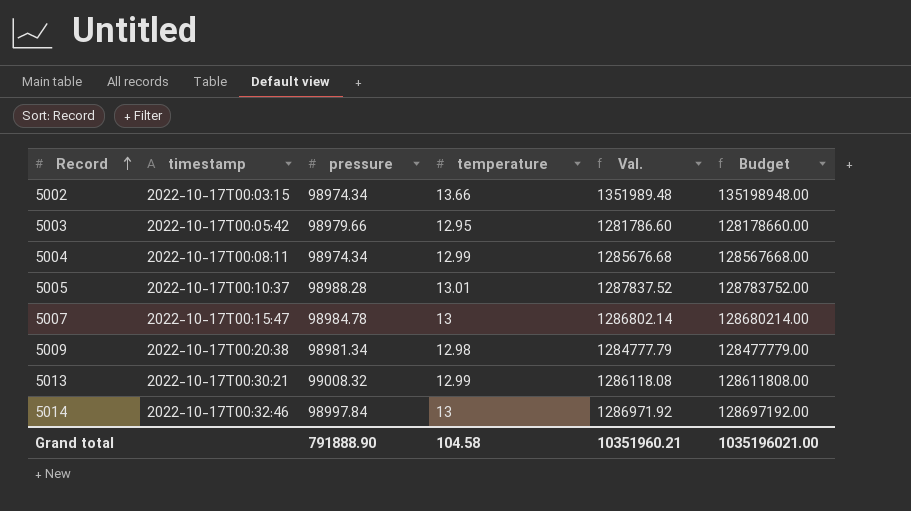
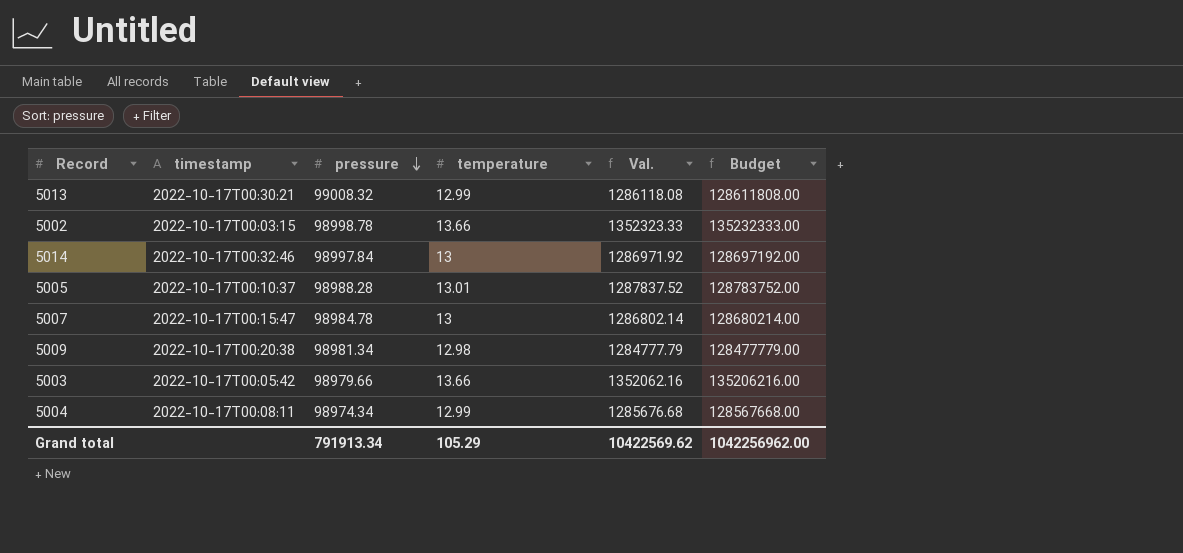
row order: Record ascending -> pressure descending
5002 | pressure: 98974.34 -> 98998.78
5002 | Val.: 1351989.48 -> 1352323.33
5002 | Budget: 135198948.00 -> 135232333.00
5003 | temperature: 12.95 -> 13.66
5003 | Val.: 1281786.60 -> 1352062.16
5003 | Budget: 128178660.00 -> 135206216.00
Grand total | pressure: 791888.90 -> 791913.34
Grand total | temperature: 104.58 -> 105.29
Grand total | Val.: 10351960.21 -> 10422569.62
Grand total | Budget: 1035196021.00 -> 1042256962.00

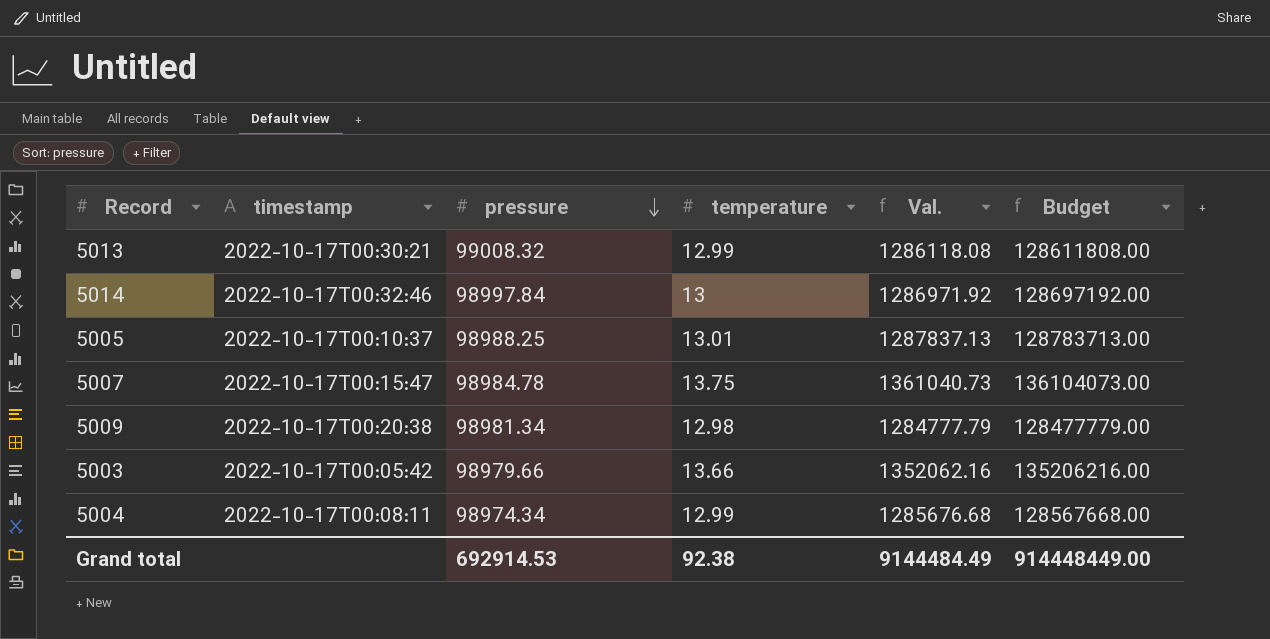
row 5002: 2022-10-17T00:03:15 | 98998.78 | 13.66 | 1352323.33 | 135232333.00 -> none
5005 | pressure: 98988.28 -> 98988.25
5005 | Val.: 1287837.52 -> 1287837.13
5005 | Budget: 128783752.00 -> 128783713.00
5007 | temperature: 13 -> 13.75
5007 | Val.: 1286802.14 -> 1361040.73
5007 | Budget: 128680214.00 -> 136104073.00
Grand total | pressure: 791913.34 -> 692914.53
Grand total | temperature: 105.29 -> 92.38
Grand total | Val.: 10422569.62 -> 9144484.49
Grand total | Budget: 1042256962.00 -> 914448449.00

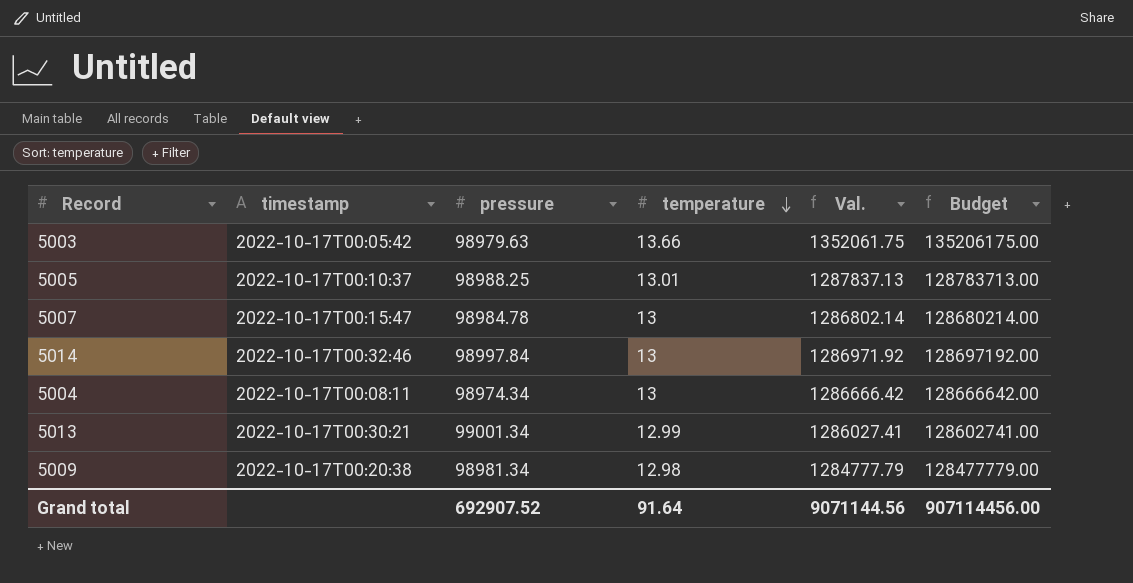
row order: pressure descending -> temperature descending
5003 | pressure: 98979.66 -> 98979.63
5003 | Val.: 1352062.16 -> 1352061.75
5003 | Budget: 135206216.00 -> 135206175.00
5007 | temperature: 13.75 -> 13
5007 | Val.: 1361040.73 -> 1286802.14
5007 | Budget: 136104073.00 -> 128680214.00
5004 | temperature: 12.99 -> 13
5004 | Val.: 1285676.68 -> 1286666.42
5004 | Budget: 128567668.00 -> 128666642.00
5013 | pressure: 99008.32 -> 99001.34
5013 | Val.: 1286118.08 -> 1286027.41
5013 | Budget: 128611808.00 -> 128602741.00
Grand total | pressure: 692914.53 -> 692907.52
Grand total | temperature: 92.38 -> 91.64
Grand total | Val.: 9144484.49 -> 9071144.56
Grand total | Budget: 914448449.00 -> 907114456.00

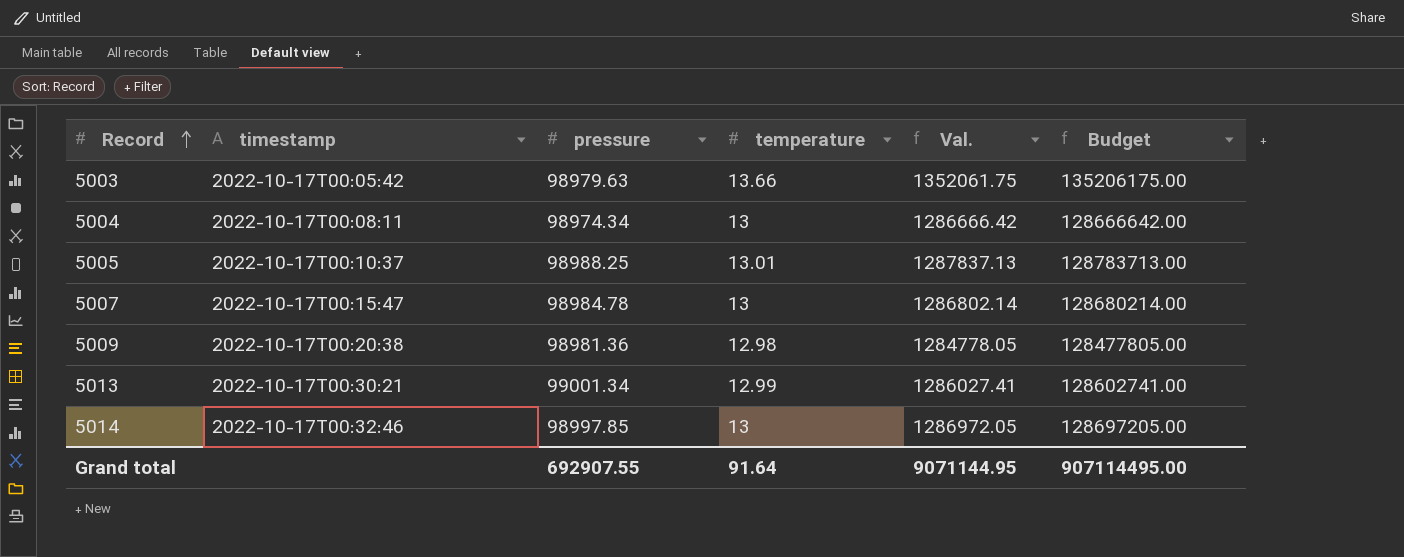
row order: temperature descending -> Record ascending
5009 | pressure: 98981.34 -> 98981.36
5009 | Val.: 1284777.79 -> 1284778.05
5009 | Budget: 128477779.00 -> 128477805.00
5014 | pressure: 98997.84 -> 98997.85
5014 | Val.: 1286971.92 -> 1286972.05
5014 | Budget: 128697192.00 -> 128697205.00
Grand total | pressure: 692907.52 -> 692907.55
Grand total | Val.: 9071144.56 -> 9071144.95
Grand total | Budget: 907114456.00 -> 907114495.00

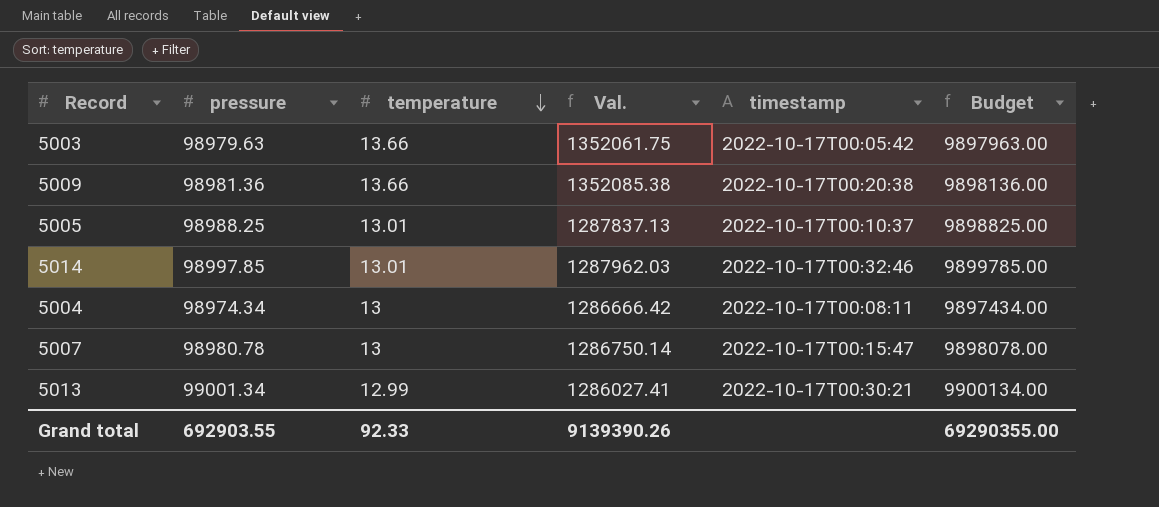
row order: Record ascending -> temperature descending
column timestamp | position: 2 -> 5
column Budget | formula: [Val.] * 100 -> [pressure] * 100
5009 | temperature: 12.98 -> 13.66
5009 | Val.: 1284778.05 -> 1352085.38
5014 | temperature: 13 -> 13.01
5014 | Val.: 1286972.05 -> 1287962.03
5007 | pressure: 98984.78 -> 98980.78
5007 | Val.: 1286802.14 -> 1286750.14
Grand total | pressure: 692907.55 -> 692903.55
Grand total | temperature: 91.64 -> 92.33
Grand total | Val.: 9071144.95 -> 9139390.26
Grand total | Budget: 907114495.00 -> 69290355.00

